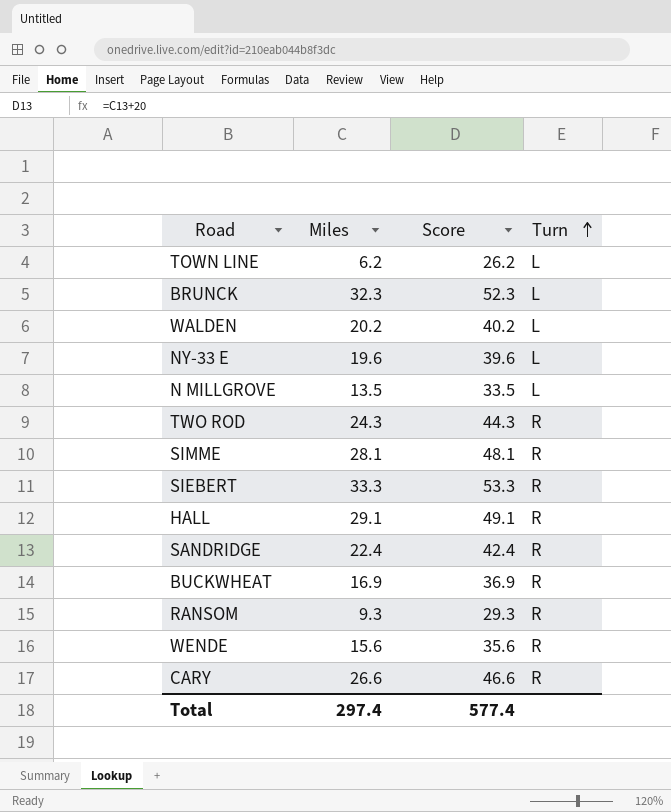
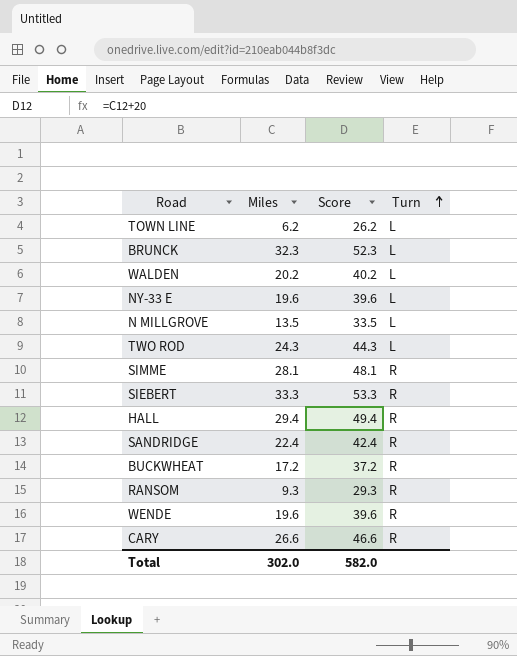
TWO ROD | Turn: R -> L
HALL | Miles: 29.1 -> 29.4
HALL | Score: 49.1 -> 49.4
BUCKWHEAT | Miles: 16.9 -> 17.2
BUCKWHEAT | Score: 36.9 -> 37.2
WENDE | Miles: 15.6 -> 19.6
WENDE | Score: 35.6 -> 39.6
Total | Miles: 297.4 -> 302.0
Total | Score: 577.4 -> 582.0

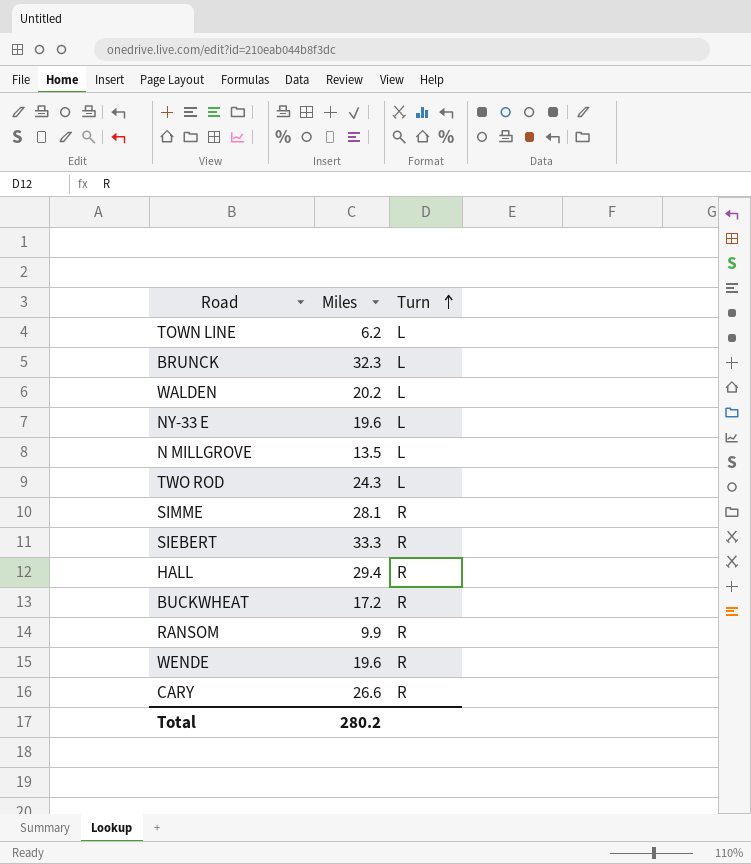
column Score | formula: [Miles] + 20 -> none
row SANDRIDGE: 22.4 | 42.4 | R -> none
RANSOM | Miles: 9.3 -> 9.9
Total | Miles: 302.0 -> 280.2

